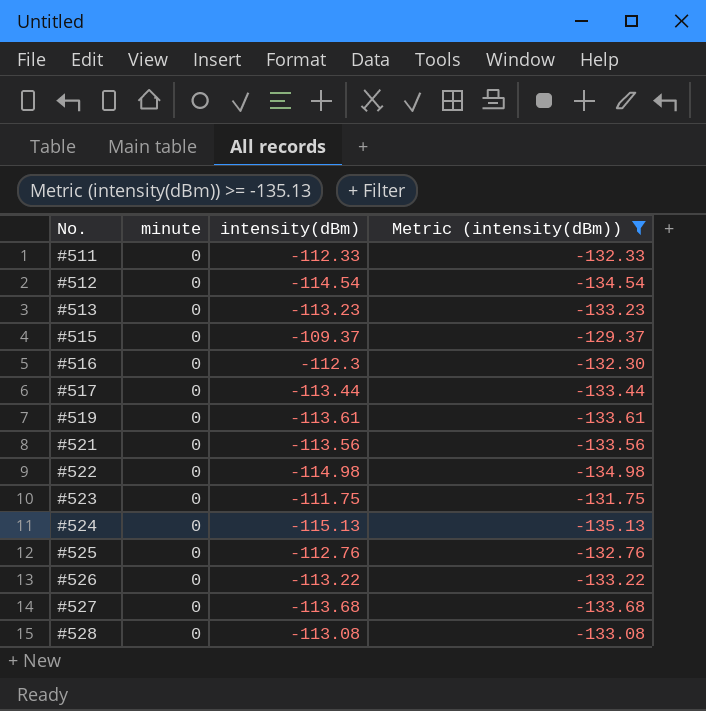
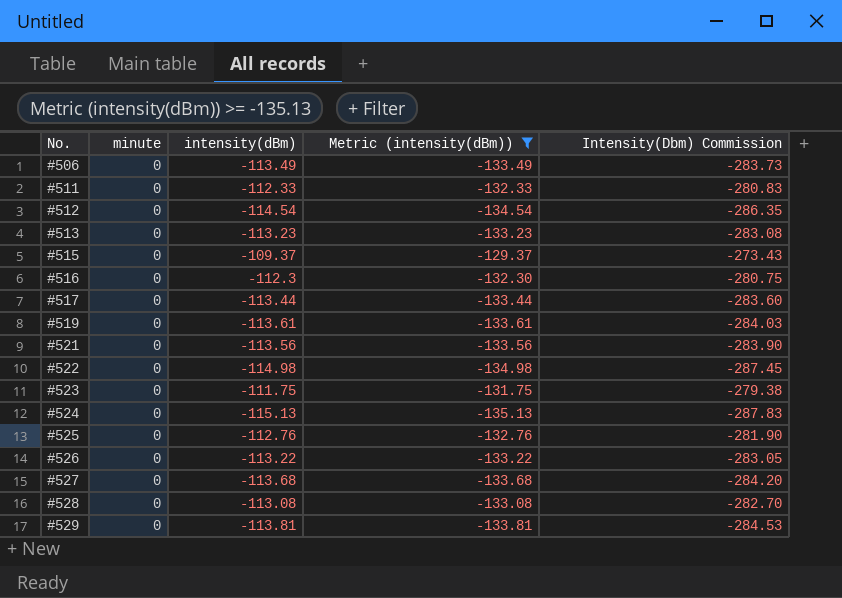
column Intensity(Dbm) Commission | formula: none -> [intensity(dBm)] * 2.5
row #506: none -> 0 | -113.49 | -133.49 | -283.73
row #529: none -> 0 | -113.81 | -133.81 | -284.53

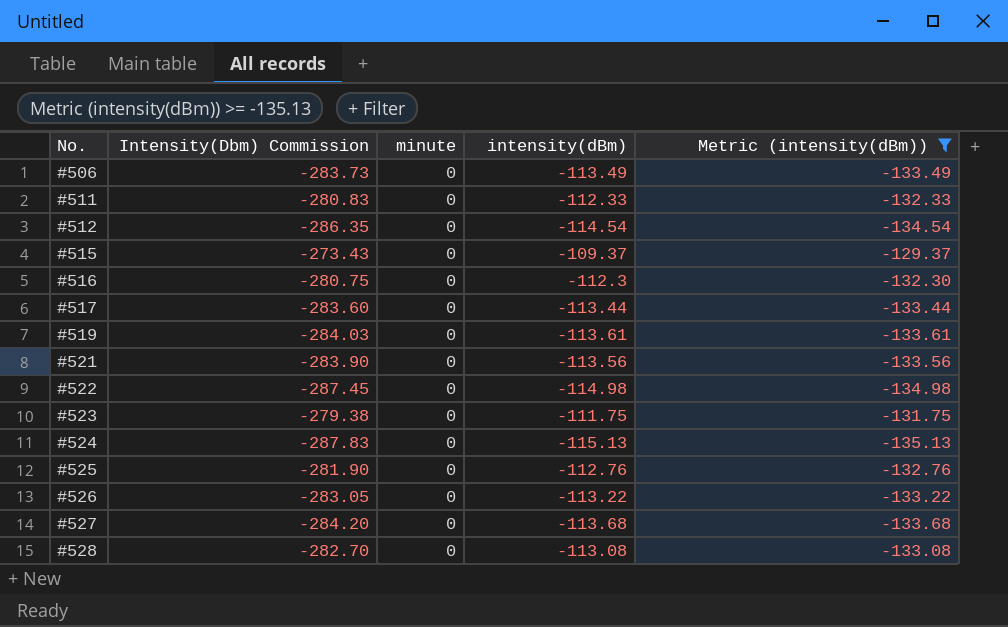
column Intensity(Dbm) Commission | position: 5 -> 2
row #513: 0 | -113.23 | -133.23 | -283.08 -> none
row #529: 0 | -113.81 | -133.81 | -284.53 -> none

